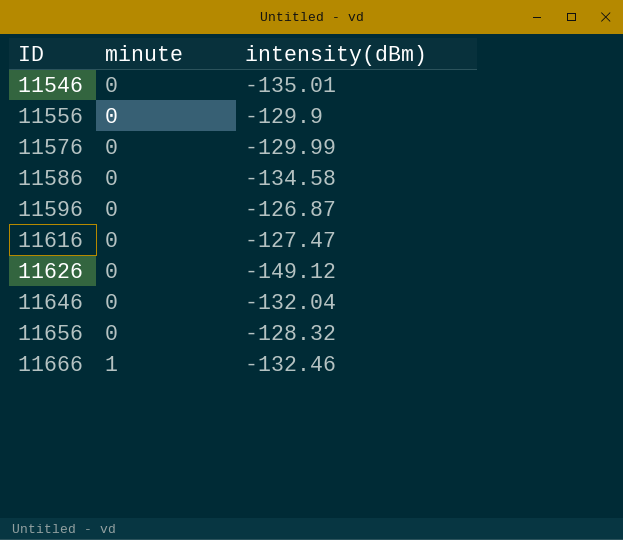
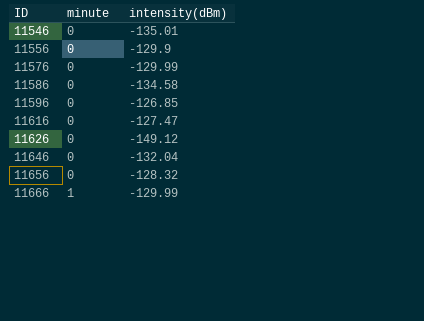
11596 | intensity(dBm): -126.87 -> -126.85
11666 | intensity(dBm): -132.46 -> -129.99

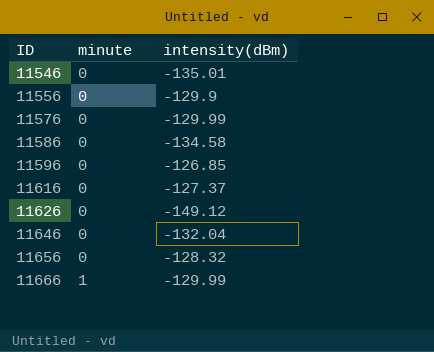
11616 | intensity(dBm): -127.47 -> -127.37

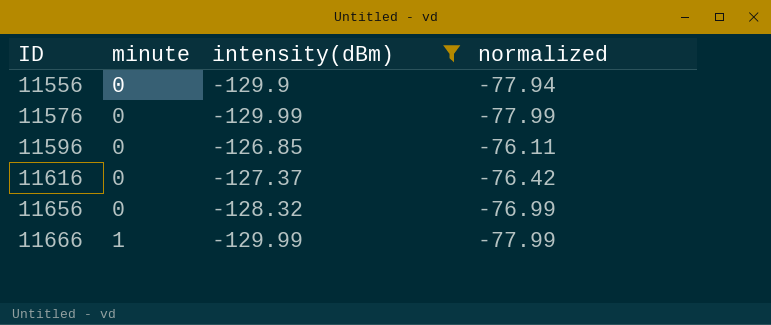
filter: none -> intensity(dBm) >= -129.99
column normalized | formula: none -> [intensity(dBm)] * 0.6

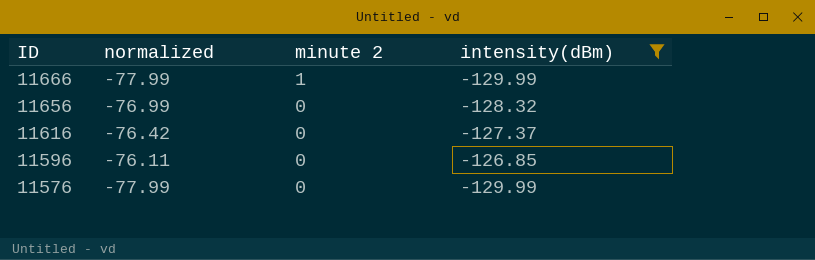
row order: ID ascending -> ID descending
column normalized | position: 4 -> 2
column name: minute -> minute 2
row 11556: 0 | -129.9 | -77.94 -> none

